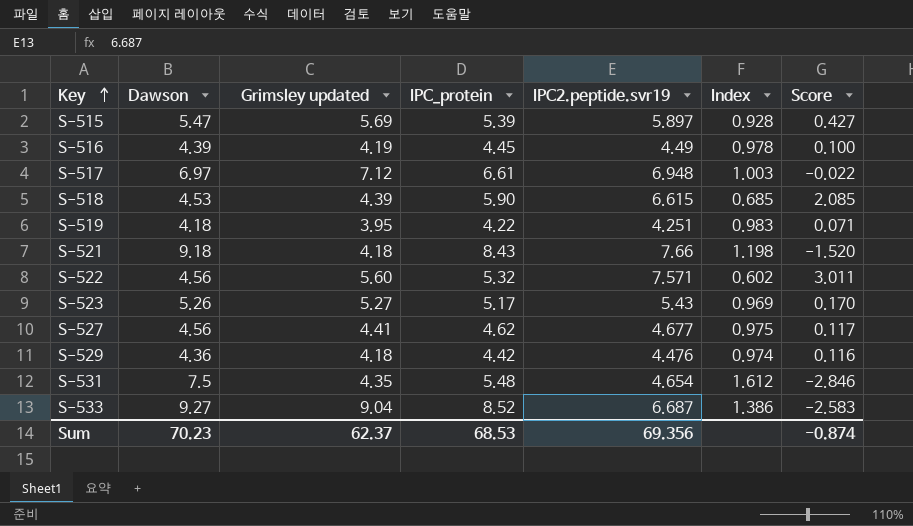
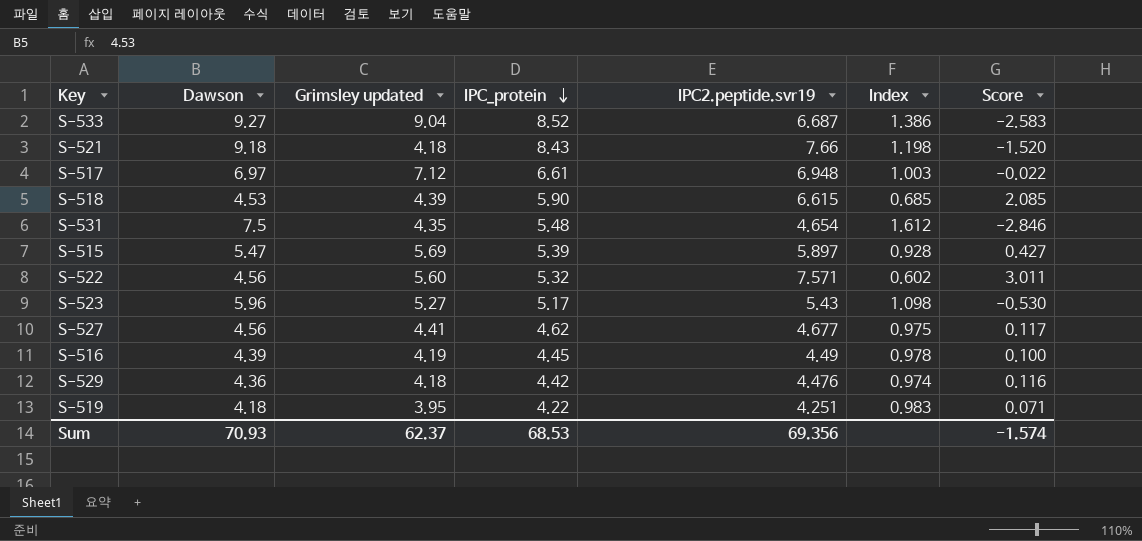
row order: Key ascending -> IPC_protein descending
S-523 | Dawson: 5.26 -> 5.96
S-523 | Index: 0.969 -> 1.098
S-523 | Score: 0.170 -> -0.530
Sum | Dawson: 70.23 -> 70.93
Sum | Score: -0.874 -> -1.574

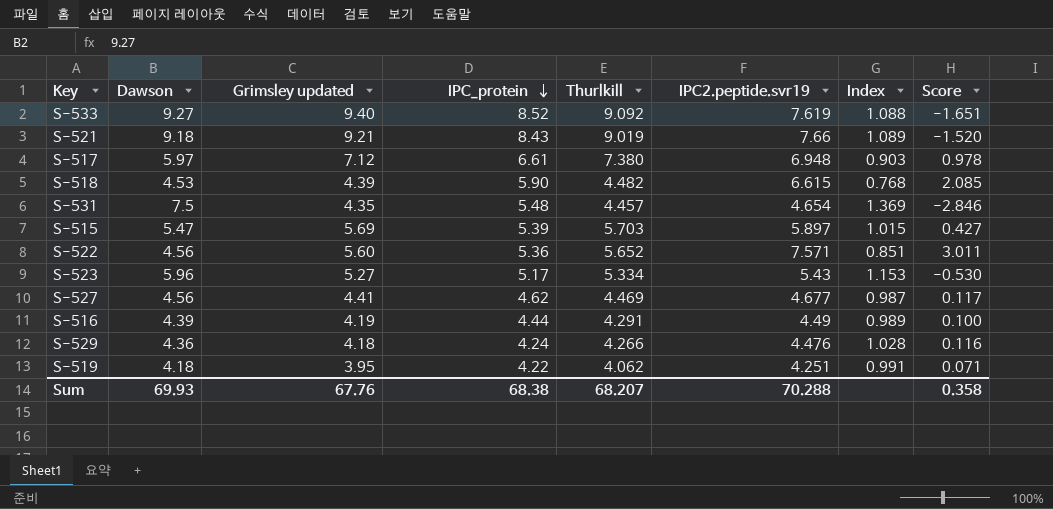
column Thurlkill | position: none -> 5
column Index | formula: [Dawson] / [IPC2.peptide.svr19] -> [Dawson] / [IPC_protein]
S-533 | Grimsley updated: 9.04 -> 9.40
S-533 | IPC2.peptide.svr19: 6.687 -> 7.619
S-533 | Score: -2.583 -> -1.651
S-521 | Grimsley updated: 4.18 -> 9.21
S-517 | Dawson: 6.97 -> 5.97
S-517 | Score: -0.022 -> 0.978
S-522 | IPC_protein: 5.32 -> 5.36
S-516 | IPC_protein: 4.45 -> 4.44
S-529 | IPC_protein: 4.42 -> 4.24
Sum | Dawson: 70.93 -> 69.93
Sum | Grimsley updated: 62.37 -> 67.76
Sum | IPC_protein: 68.53 -> 68.38
Sum | IPC2.peptide.svr19: 69.356 -> 70.288
Sum | Score: -1.574 -> 0.358

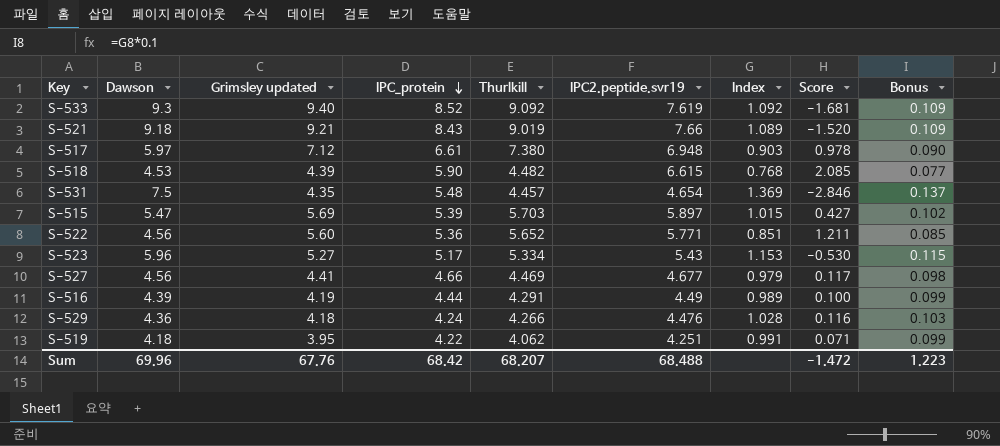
column Bonus | formula: none -> [Index] * 0.1
S-533 | Dawson: 9.27 -> 9.3
S-533 | Index: 1.088 -> 1.092
S-533 | Score: -1.651 -> -1.681
S-522 | IPC2.peptide.svr19: 7.571 -> 5.771
S-522 | Score: 3.011 -> 1.211
S-527 | IPC_protein: 4.62 -> 4.66
S-527 | Index: 0.987 -> 0.979
Sum | Dawson: 69.93 -> 69.96
Sum | IPC_protein: 68.38 -> 68.42
Sum | IPC2.peptide.svr19: 70.288 -> 68.488
Sum | Score: 0.358 -> -1.472

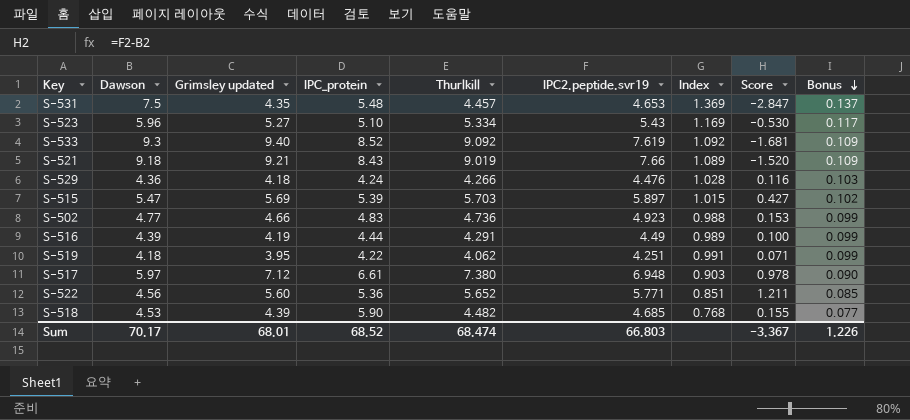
row order: IPC_protein descending -> Bonus descending
row S-527: 4.56 | 4.41 | 4.66 | 4.469 | 4.677 | 0.979 | 0.117 | 0.098 -> none
S-531 | IPC2.peptide.svr19: 4.654 -> 4.653
S-531 | Score: -2.846 -> -2.847
S-523 | IPC_protein: 5.17 -> 5.10
S-523 | Index: 1.153 -> 1.169
S-523 | Bonus: 0.115 -> 0.117
row S-502: none -> 4.77 | 4.66 | 4.83 | 4.736 | 4.923 | 0.988 | 0.153 | 0.099
S-518 | IPC2.peptide.svr19: 6.615 -> 4.685
S-518 | Score: 2.085 -> 0.155
Sum | Dawson: 69.96 -> 70.17
Sum | Grimsley updated: 67.76 -> 68.01
Sum | IPC_protein: 68.42 -> 68.52
Sum | Thurlkill: 68.207 -> 68.474
Sum | IPC2.peptide.svr19: 68.488 -> 66.803
Sum | Score: -1.472 -> -3.367
Sum | Bonus: 1.223 -> 1.226

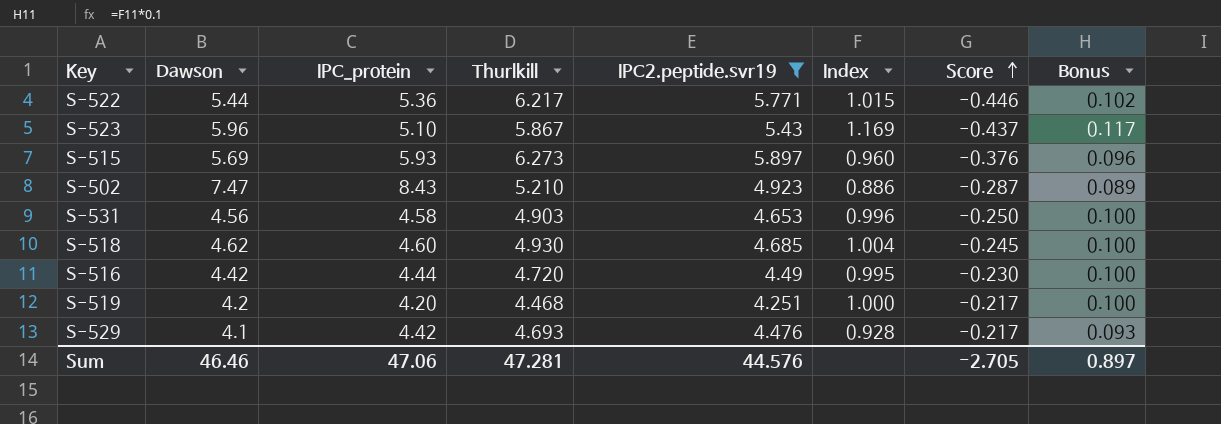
filter: none -> IPC2.peptide.svr19 <= 5.897
row order: Bonus descending -> Score ascending
column Grimsley updated | position: 3 -> none
column Score | formula: [IPC2.peptide.svr19] - [Dawson] -> [IPC2.peptide.svr19] - [Thurlkill]
S-522 | Dawson: 4.56 -> 5.44
S-522 | Thurlkill: 5.652 -> 6.217
S-522 | Index: 0.851 -> 1.015
S-522 | Bonus: 0.085 -> 0.102
S-523 | Thurlkill: 5.334 -> 5.867
S-515 | Dawson: 5.47 -> 5.69
S-515 | IPC_protein: 5.39 -> 5.93
S-515 | Thurlkill: 5.703 -> 6.273
S-515 | Index: 1.015 -> 0.960
S-515 | Bonus: 0.102 -> 0.096
S-502 | Dawson: 4.77 -> 7.47
S-502 | IPC_protein: 4.83 -> 8.43
S-502 | Thurlkill: 4.736 -> 5.210
S-502 | Index: 0.988 -> 0.886
S-502 | Bonus: 0.099 -> 0.089
S-531 | Dawson: 7.5 -> 4.56
S-531 | IPC_protein: 5.48 -> 4.58
S-531 | Thurlkill: 4.457 -> 4.903
S-531 | Index: 1.369 -> 0.996
S-531 | Bonus: 0.137 -> 0.100
S-518 | Dawson: 4.53 -> 4.62
S-518 | IPC_protein: 5.90 -> 4.60
S-518 | Thurlkill: 4.482 -> 4.930
S-518 | Index: 0.768 -> 1.004
S-518 | Bonus: 0.077 -> 0.100
S-516 | Dawson: 4.39 -> 4.42
S-516 | Thurlkill: 4.291 -> 4.720
S-516 | Index: 0.989 -> 0.995
S-516 | Bonus: 0.099 -> 0.100
S-519 | Dawson: 4.18 -> 4.2
S-519 | IPC_protein: 4.22 -> 4.20
S-519 | Thurlkill: 4.062 -> 4.468
S-519 | Index: 0.991 -> 1.000
S-519 | Bonus: 0.099 -> 0.100
S-529 | Dawson: 4.36 -> 4.1
S-529 | IPC_protein: 4.24 -> 4.42
S-529 | Thurlkill: 4.266 -> 4.693
S-529 | Index: 1.028 -> 0.928
S-529 | Bonus: 0.103 -> 0.093
Sum | Dawson: 70.17 -> 46.46
Sum | IPC_protein: 68.52 -> 47.06
Sum | Thurlkill: 68.474 -> 47.281
Sum | IPC2.peptide.svr19: 66.803 -> 44.576
Sum | Score: -3.367 -> -2.705
Sum | Bonus: 1.226 -> 0.897

